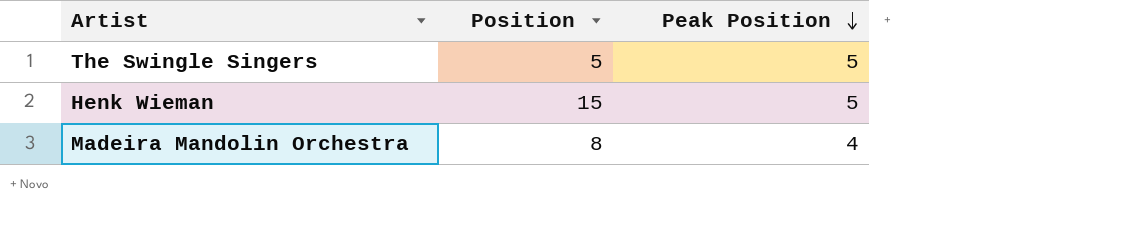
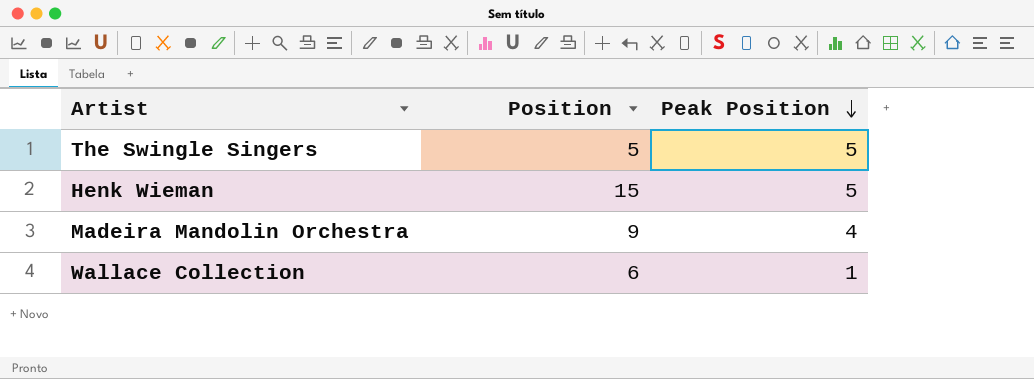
Madeira Mandolin Orchestra | Position: 8 -> 9
row Wallace Collection: none -> 6 | 1

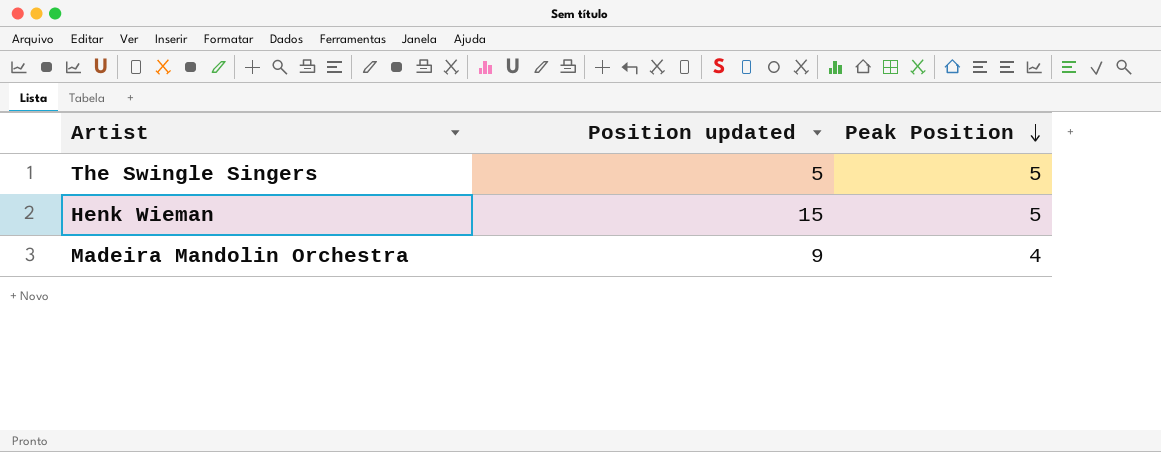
column name: Position -> Position updated
row Wallace Collection: 6 | 1 -> none

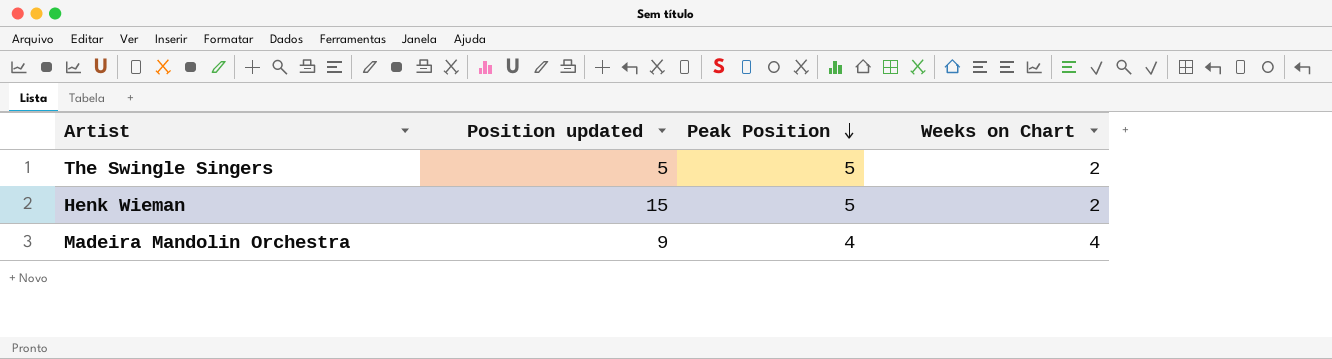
column Weeks on Chart | position: none -> 4

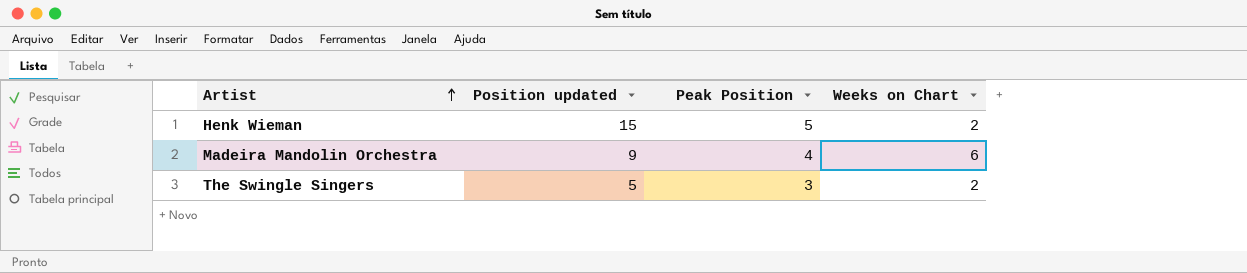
row order: Peak Position descending -> Artist ascending
Madeira Mandolin Orchestra | Weeks on Chart: 4 -> 6
The Swingle Singers | Peak Position: 5 -> 3

